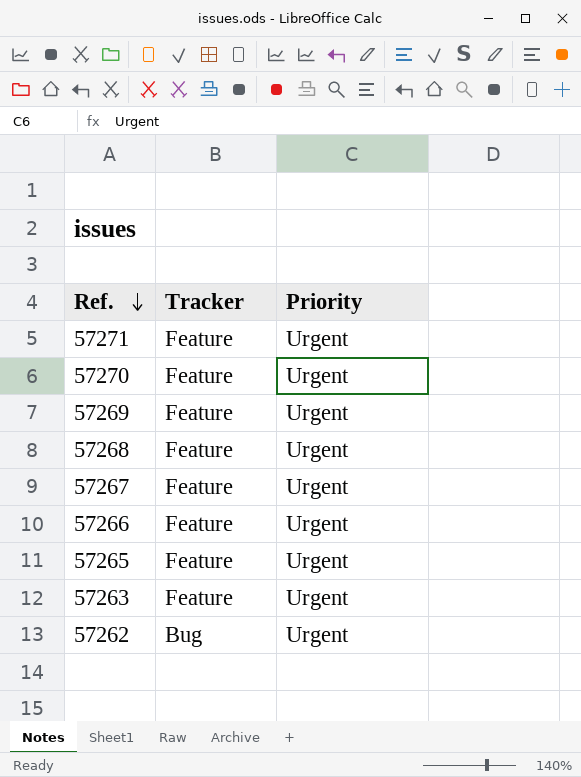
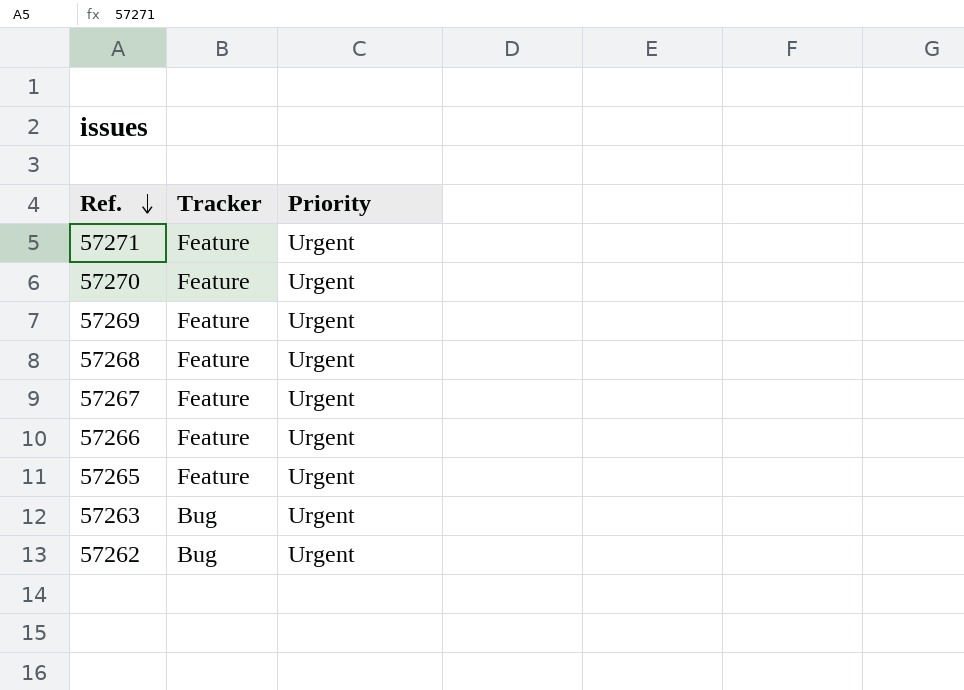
57263 | Tracker: Feature -> Bug

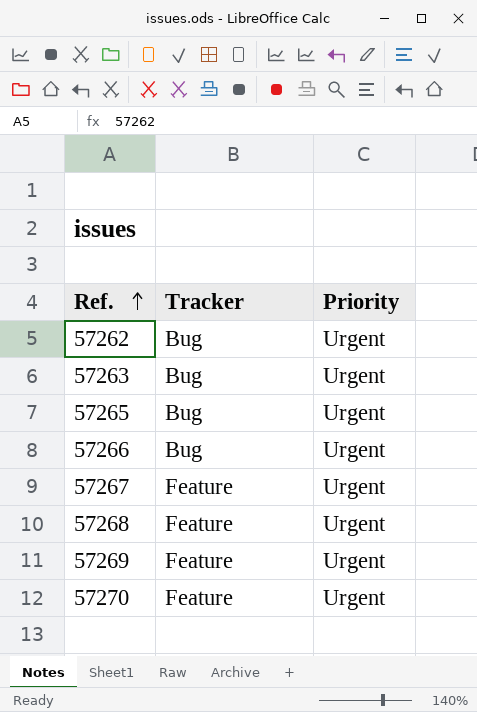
row order: Ref. descending -> Ref. ascending
row 57271: Feature | Urgent -> none
57265 | Tracker: Feature -> Bug
57266 | Tracker: Feature -> Bug

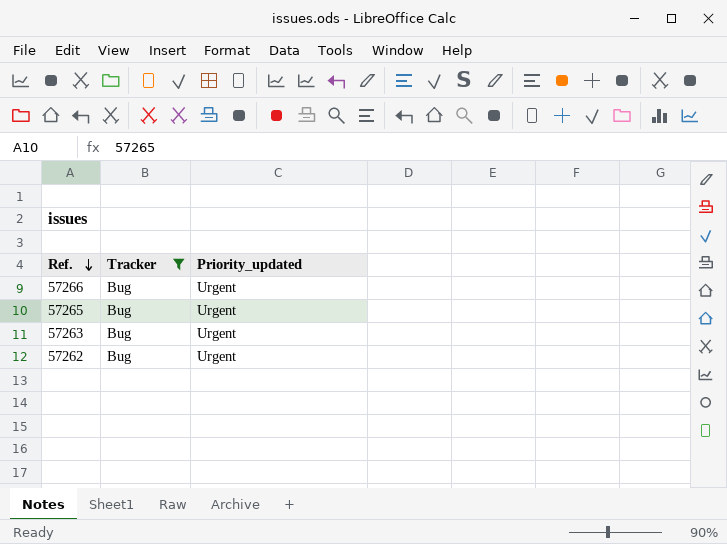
filter: none -> Tracker = Bug
row order: Ref. ascending -> Ref. descending
column name: Priority -> Priority_updated

